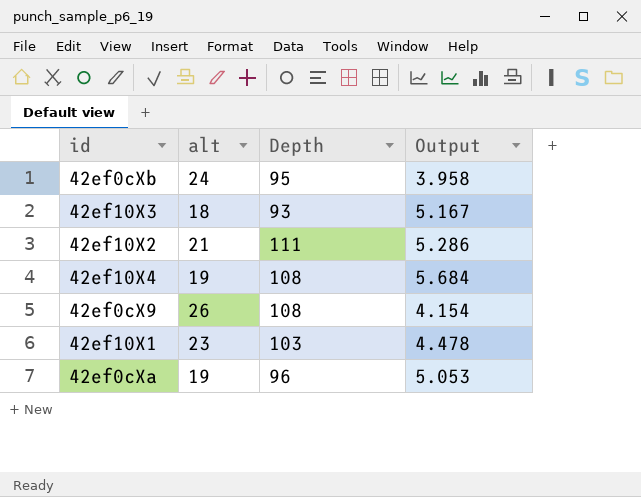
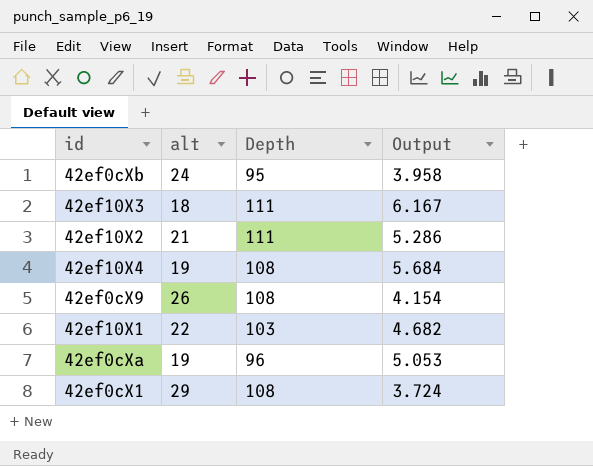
42ef10X3 | Depth: 93 -> 111
42ef10X3 | Output: 5.167 -> 6.167
42ef10X1 | alt: 23 -> 22
42ef10X1 | Output: 4.478 -> 4.682
row 42ef0cX1: none -> 29 | 108 | 3.724

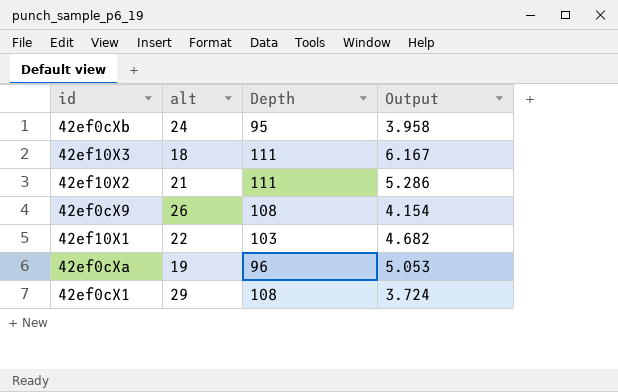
row 42ef10X4: 19 | 108 | 5.684 -> none

